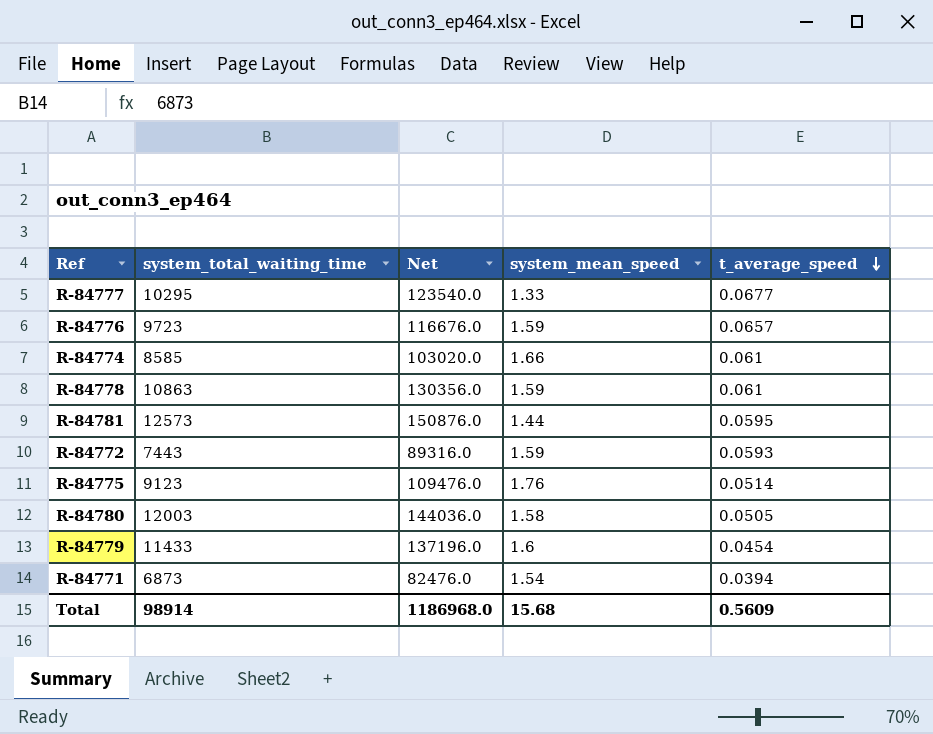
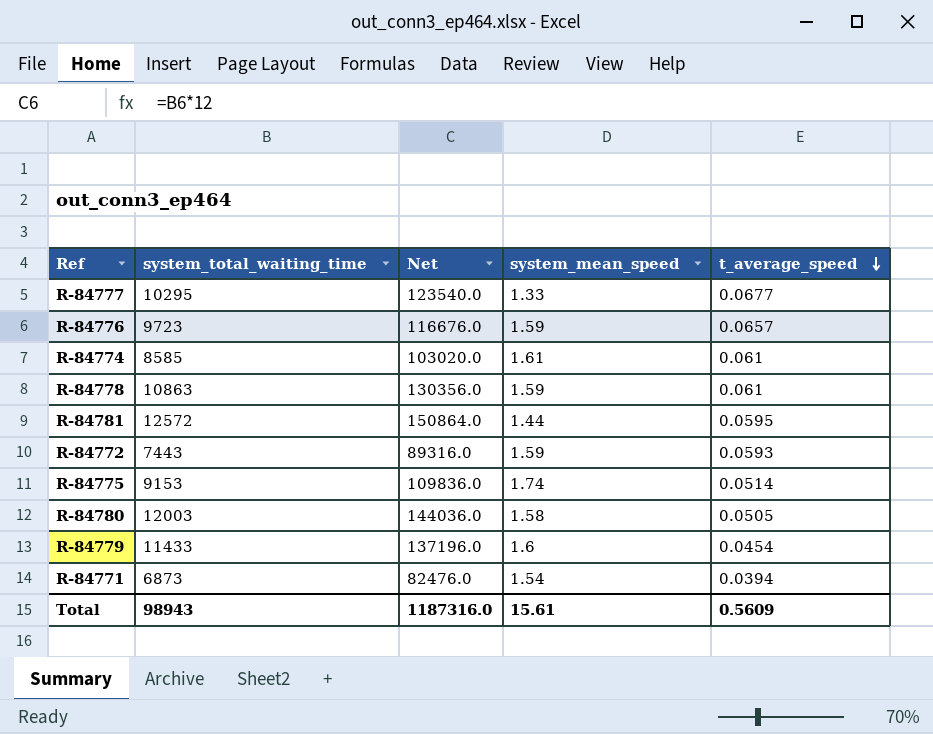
R-84774 | system_mean_speed: 1.66 -> 1.61
R-84781 | system_total_waiting_time: 12573 -> 12572
R-84781 | Net: 150876.0 -> 150864.0
R-84775 | system_total_waiting_time: 9123 -> 9153
R-84775 | Net: 109476.0 -> 109836.0
R-84775 | system_mean_speed: 1.76 -> 1.74
Total | system_total_waiting_time: 98914 -> 98943
Total | Net: 1186968.0 -> 1187316.0
Total | system_mean_speed: 15.68 -> 15.61

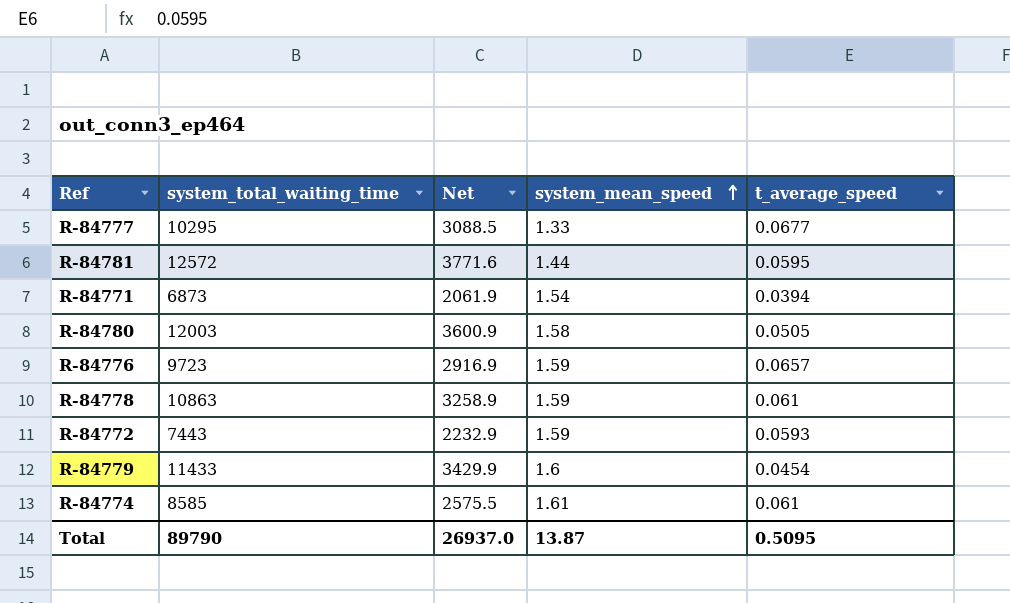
row order: t_average_speed descending -> system_mean_speed ascending
column Net | formula: [system_total_waiting_time] * 12 -> [system_total_waiting_time] * 0.3
row R-84775: 9153 | 109836.0 | 1.74 | 0.0514 -> none
Total | system_total_waiting_time: 98943 -> 89790
Total | Net: 1187316.0 -> 26937.0
Total | system_mean_speed: 15.61 -> 13.87
Total | t_average_speed: 0.5609 -> 0.5095

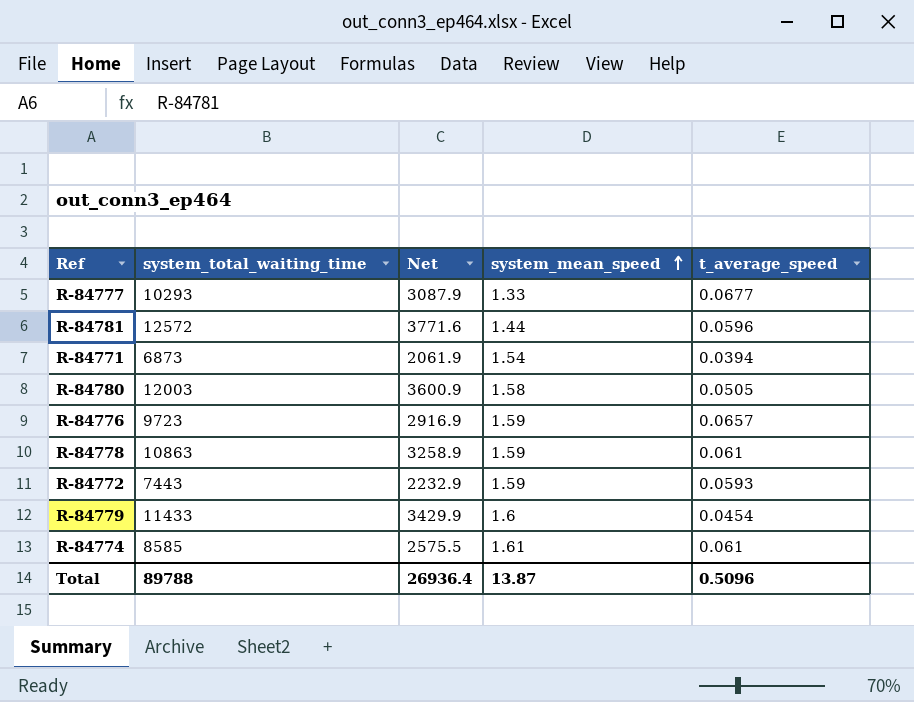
R-84777 | system_total_waiting_time: 10295 -> 10293
R-84777 | Net: 3088.5 -> 3087.9
R-84781 | t_average_speed: 0.0595 -> 0.0596
Total | system_total_waiting_time: 89790 -> 89788
Total | Net: 26937.0 -> 26936.4
Total | t_average_speed: 0.5095 -> 0.5096

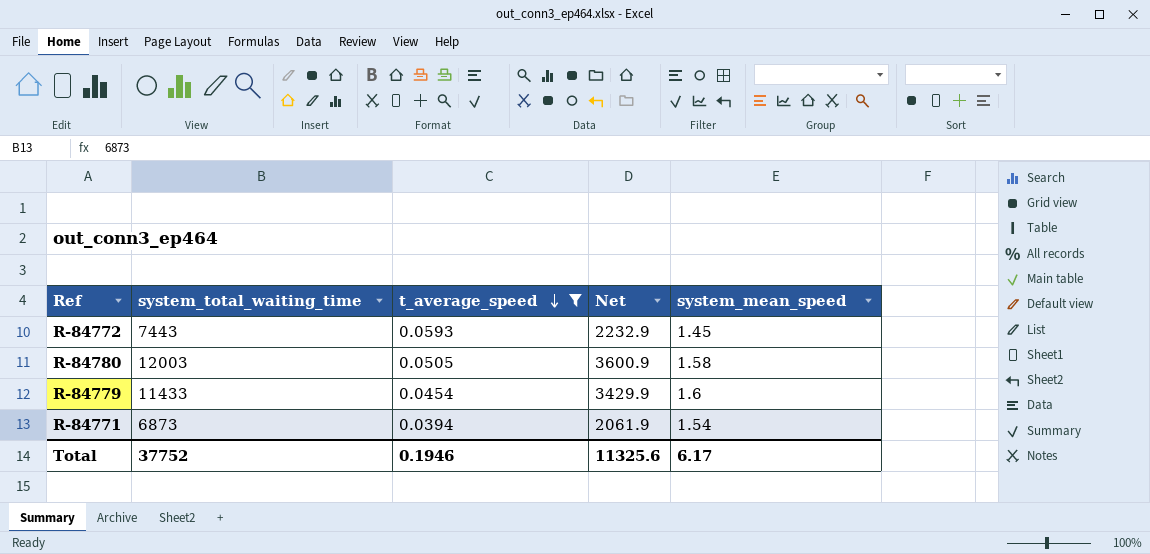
filter: none -> t_average_speed <= 0.0593
row order: system_mean_speed ascending -> t_average_speed descending
column t_average_speed | position: 5 -> 3
R-84772 | system_mean_speed: 1.59 -> 1.45
Total | system_total_waiting_time: 89788 -> 37752
Total | t_average_speed: 0.5096 -> 0.1946
Total | Net: 26936.4 -> 11325.6
Total | system_mean_speed: 13.87 -> 6.17

